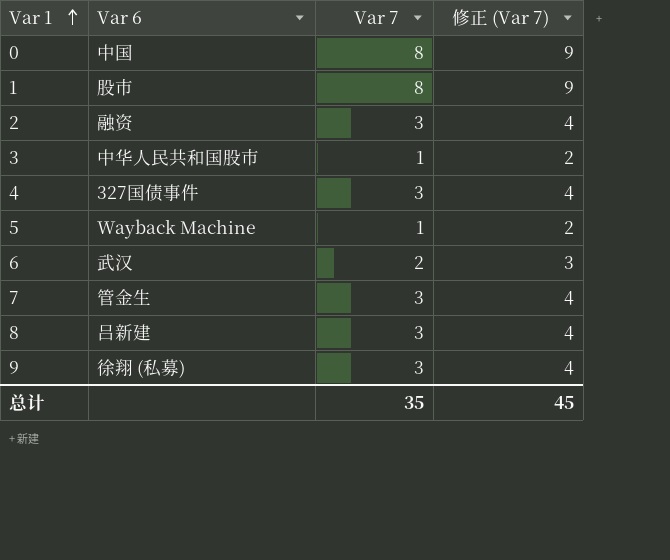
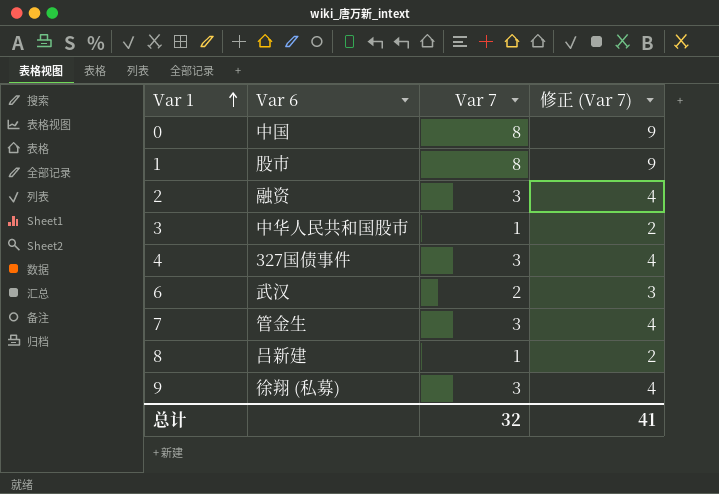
row 5: Wayback Machine | 1 | 2 -> none
8 | Var 7: 3 -> 1
8 | 修正 (Var 7): 4 -> 2
总计 | Var 7: 35 -> 32
总计 | 修正 (Var 7): 45 -> 41

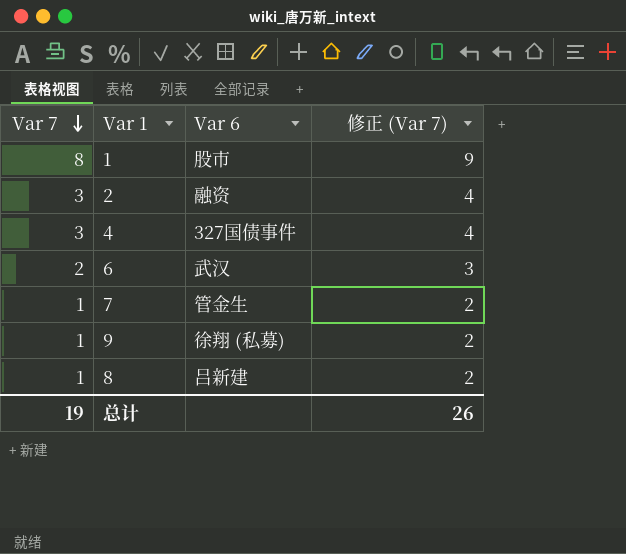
row order: Var 1 ascending -> Var 7 descending
column Var 7 | position: 3 -> 1
row 0: 中国 | 8 | 9 -> none
row 3: 中华人民共和国股市 | 1 | 2 -> none
7 | Var 7: 3 -> 1
7 | 修正 (Var 7): 4 -> 2
9 | Var 7: 3 -> 1
9 | 修正 (Var 7): 4 -> 2
总计 | Var 7: 32 -> 19
总计 | 修正 (Var 7): 41 -> 26

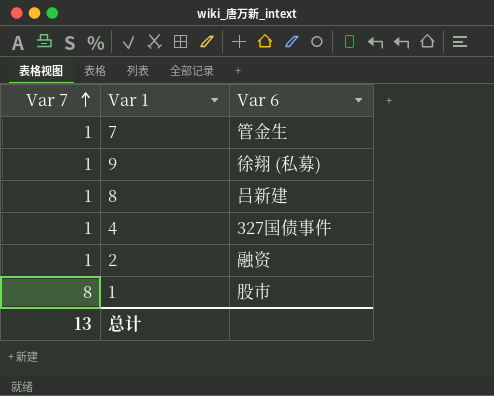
row order: Var 7 descending -> Var 7 ascending
column 修正 (Var 7) | formula: [Var 7] + 1 -> none
row 6: 2 | 武汉 | 3 -> none
4 | Var 7: 3 -> 1
2 | Var 7: 3 -> 1
总计 | Var 7: 19 -> 13

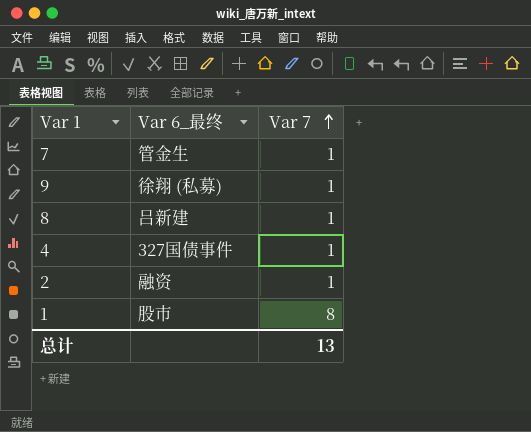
column name: Var 6 -> Var 6_最终
column Var 7 | position: 1 -> 3

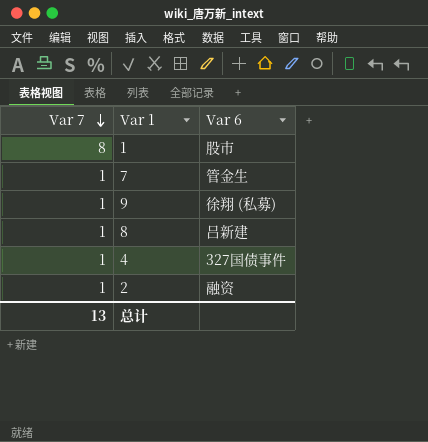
row order: Var 7 ascending -> Var 7 descending
column Var 7 | position: 3 -> 1
column name: Var 6_最终 -> Var 6

